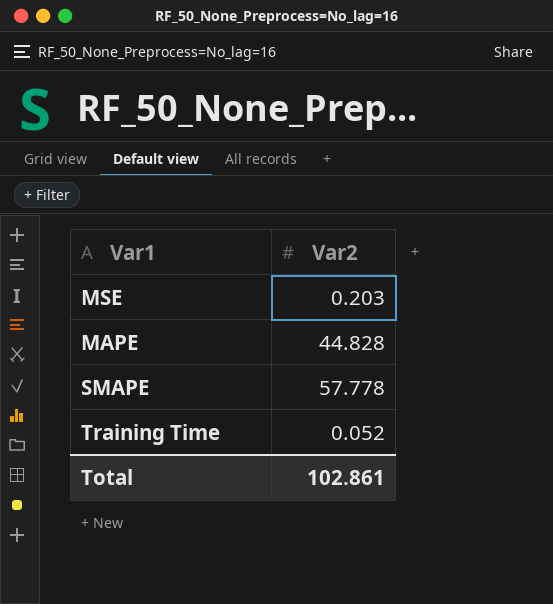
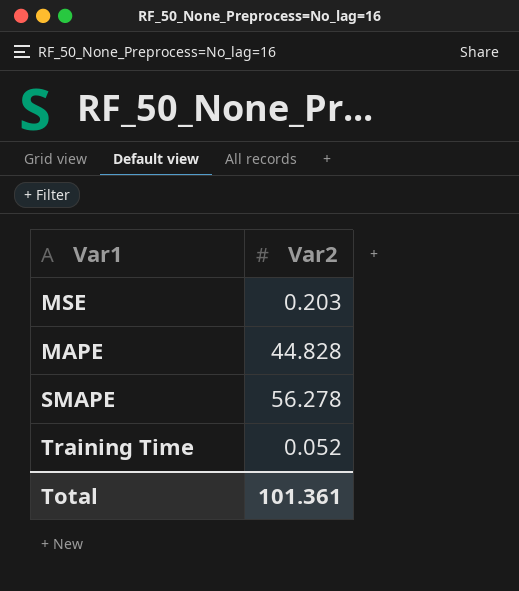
SMAPE | Var2: 57.778 -> 56.278
Total | Var2: 102.861 -> 101.361

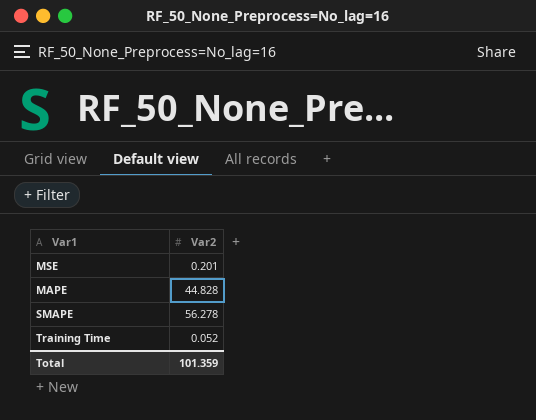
MSE | Var2: 0.203 -> 0.201
Total | Var2: 101.361 -> 101.359

